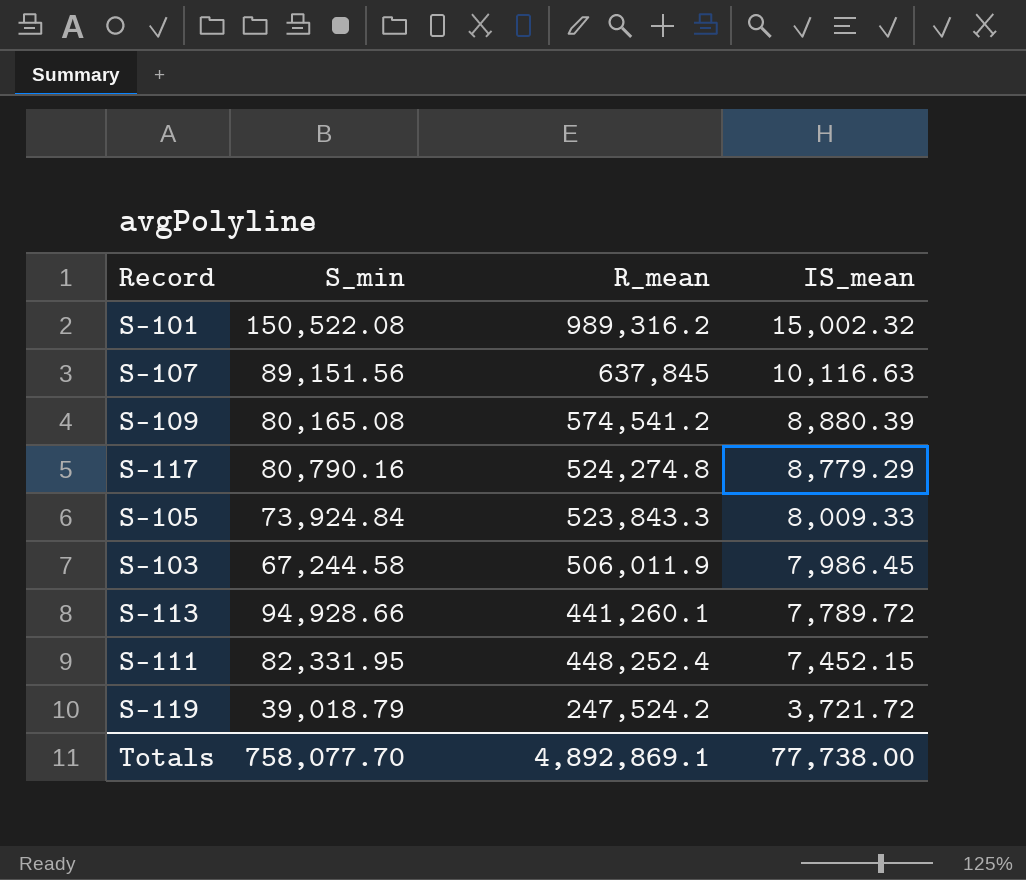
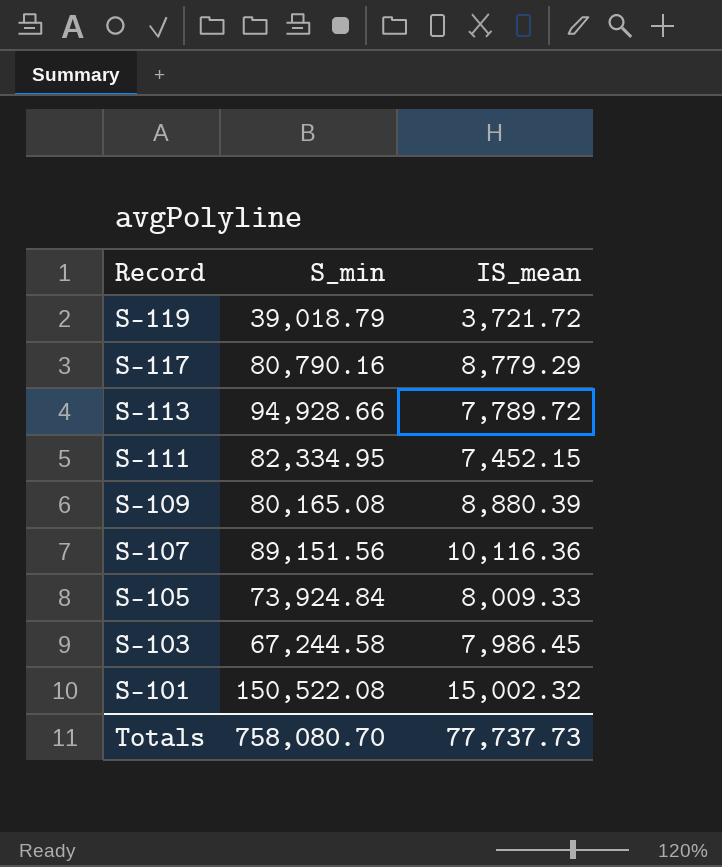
row order: IS_mean descending -> Record descending
column R_mean | position: 3 -> none
S-111 | S_min: 82,331.95 -> 82,334.95
S-107 | IS_mean: 10,116.63 -> 10,116.36
Totals | S_min: 758,077.70 -> 758,080.70
Totals | IS_mean: 77,738.00 -> 77,737.73

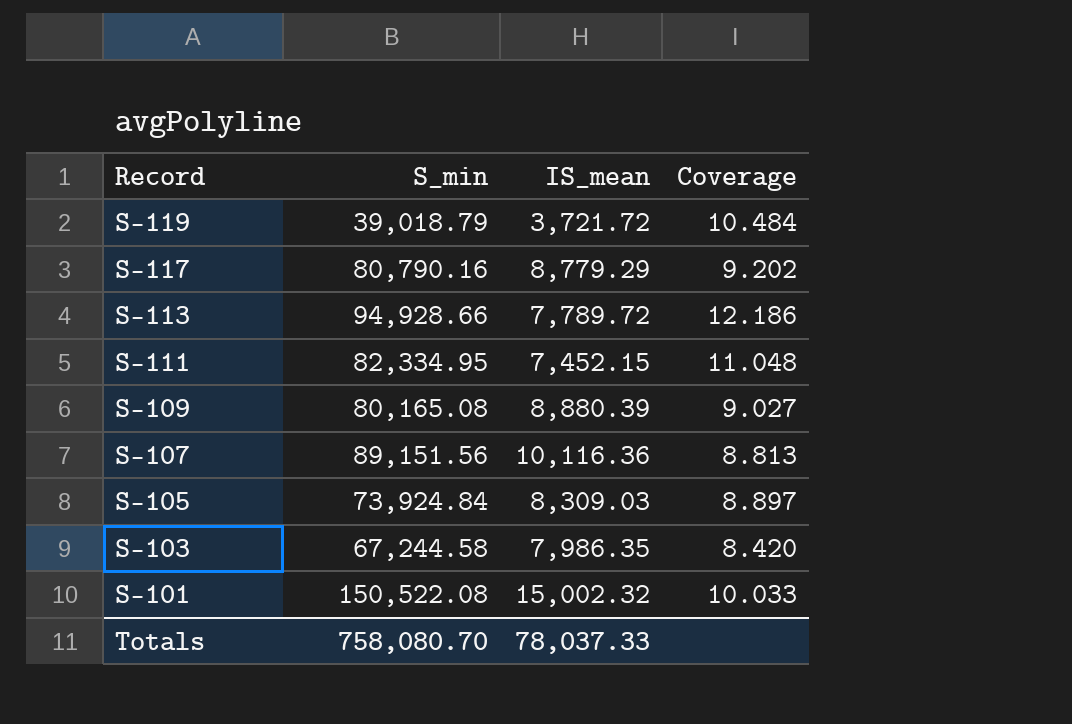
column Coverage | formula: none -> [S_min] / [IS_mean]
S-105 | IS_mean: 8,009.33 -> 8,309.03
S-103 | IS_mean: 7,986.45 -> 7,986.35
Totals | IS_mean: 77,737.73 -> 78,037.33

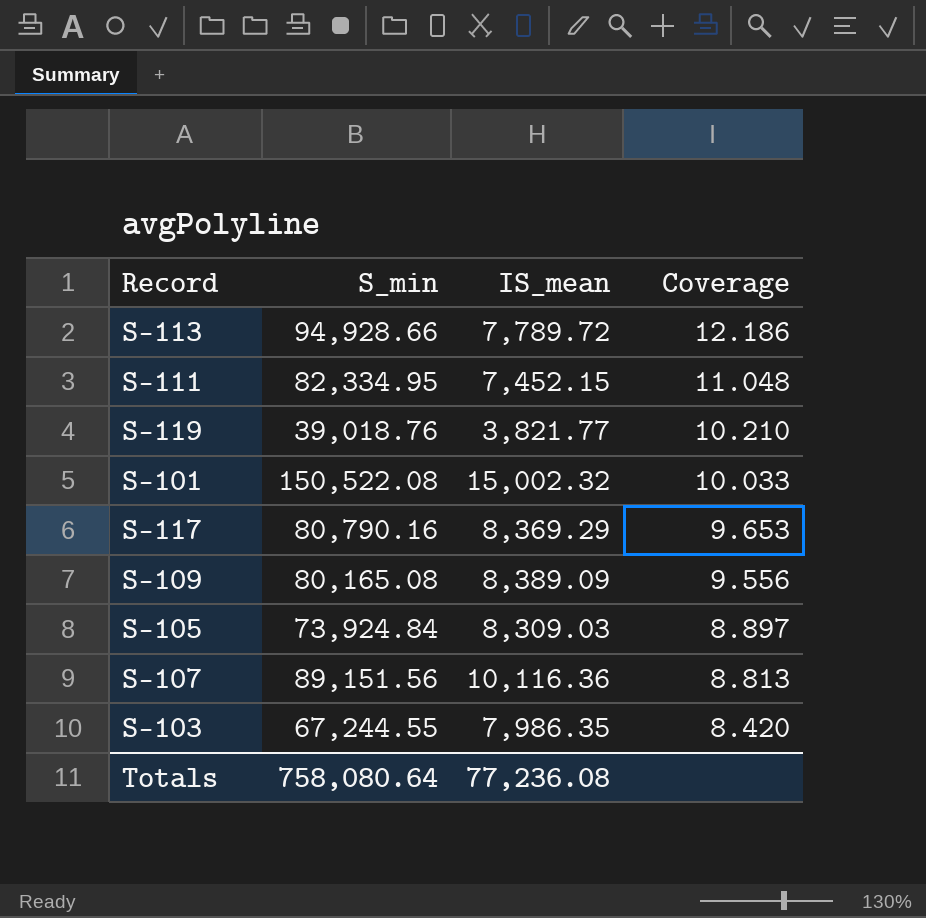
row order: Record descending -> Coverage descending
S-119 | S_min: 39,018.79 -> 39,018.76
S-119 | IS_mean: 3,721.72 -> 3,821.77
S-119 | Coverage: 10.484 -> 10.210
S-117 | IS_mean: 8,779.29 -> 8,369.29
S-117 | Coverage: 9.202 -> 9.653
S-109 | IS_mean: 8,880.39 -> 8,389.09
S-109 | Coverage: 9.027 -> 9.556
S-103 | S_min: 67,244.58 -> 67,244.55
Totals | S_min: 758,080.70 -> 758,080.64
Totals | IS_mean: 78,037.33 -> 77,236.08

